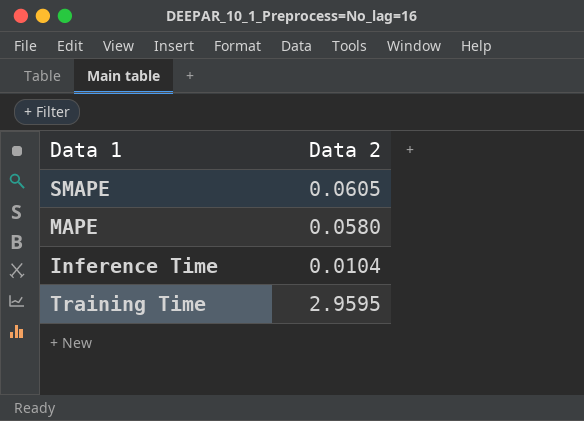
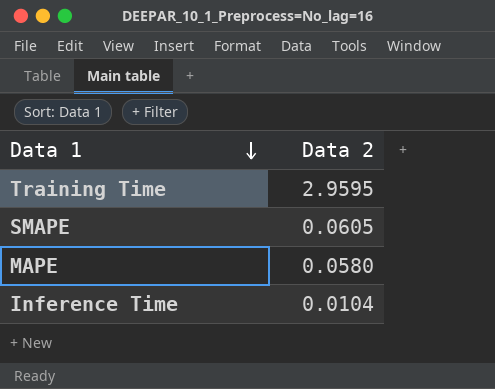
row order: none -> Data 1 descending

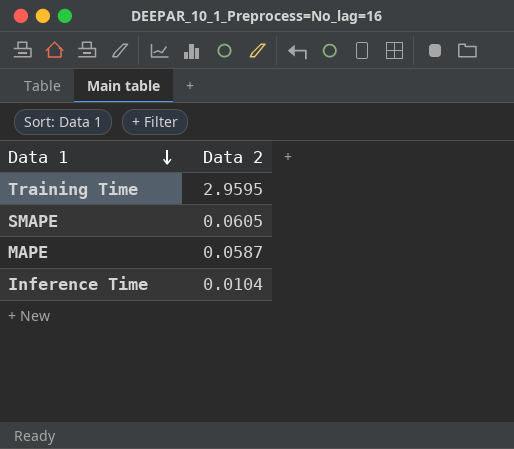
MAPE | Data 2: 0.0580 -> 0.0587

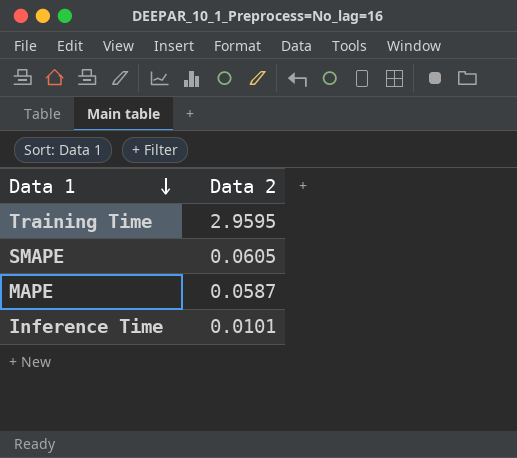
Inference Time | Data 2: 0.0104 -> 0.0101

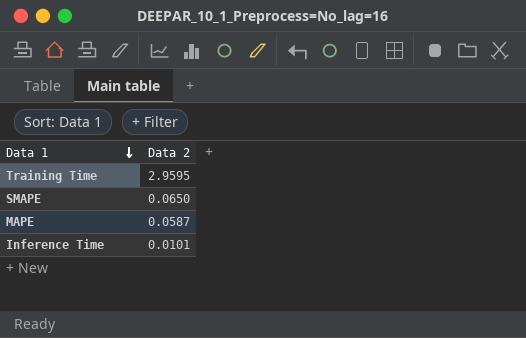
SMAPE | Data 2: 0.0605 -> 0.0650

